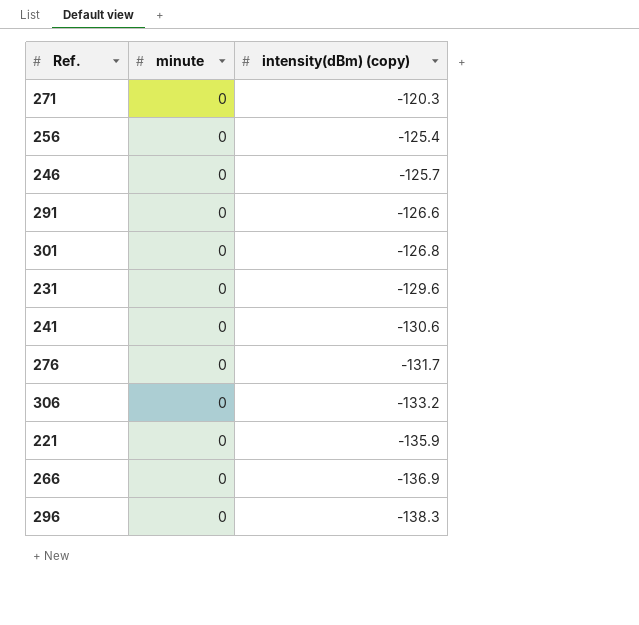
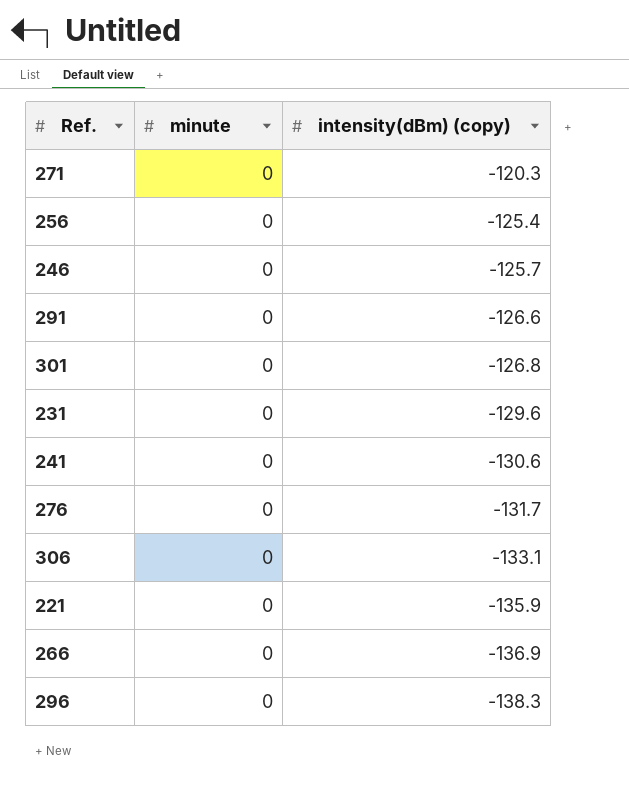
306 | intensity(dBm) (copy): -133.2 -> -133.1

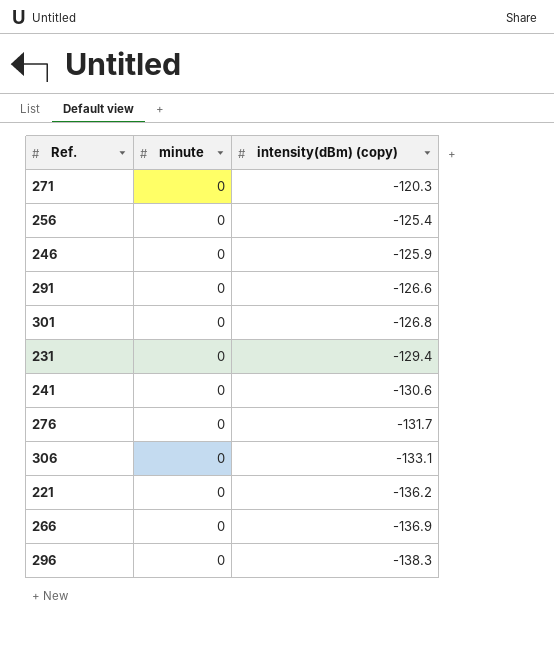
246 | intensity(dBm) (copy): -125.7 -> -125.9
231 | intensity(dBm) (copy): -129.6 -> -129.4
221 | intensity(dBm) (copy): -135.9 -> -136.2

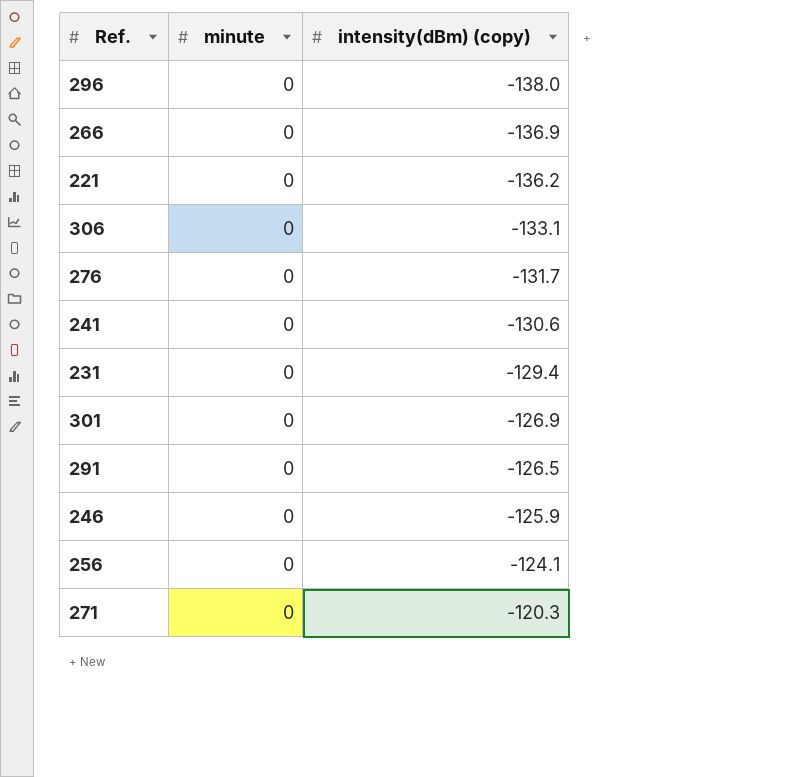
row order: intensity(dBm) (copy) descending -> intensity(dBm) (copy) ascending
296 | intensity(dBm) (copy): -138.3 -> -138.0
301 | intensity(dBm) (copy): -126.8 -> -126.9
291 | intensity(dBm) (copy): -126.6 -> -126.5
256 | intensity(dBm) (copy): -125.4 -> -124.1

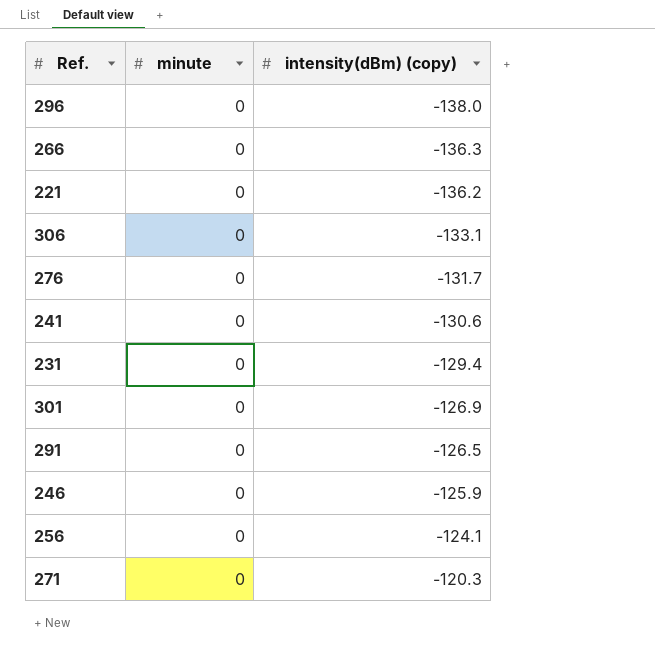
266 | intensity(dBm) (copy): -136.9 -> -136.3

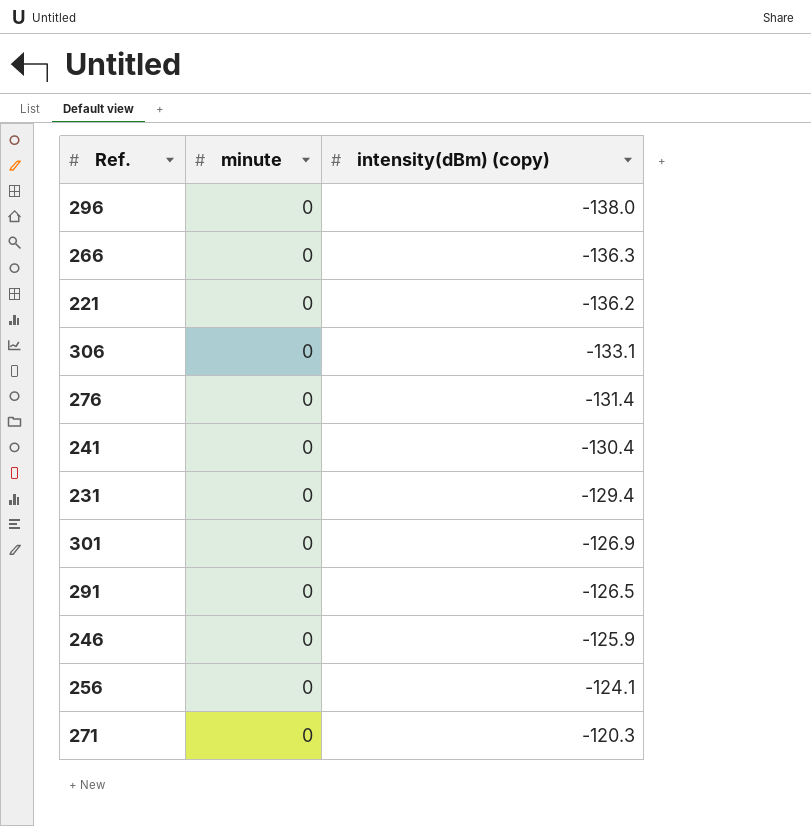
276 | intensity(dBm) (copy): -131.7 -> -131.4
241 | intensity(dBm) (copy): -130.6 -> -130.4

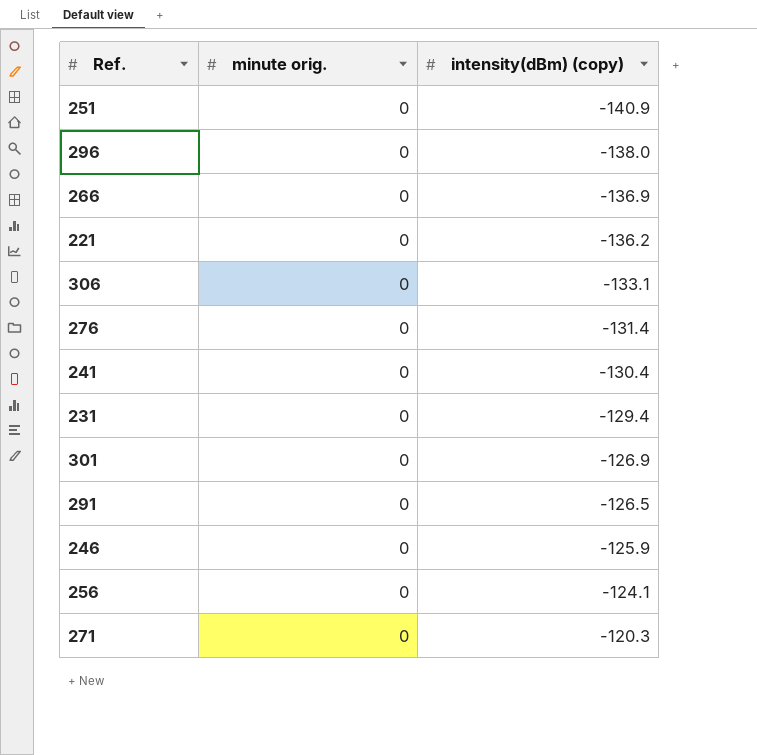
column name: minute -> minute orig.
row 251: none -> 0 | -140.9
266 | intensity(dBm) (copy): -136.3 -> -136.9

